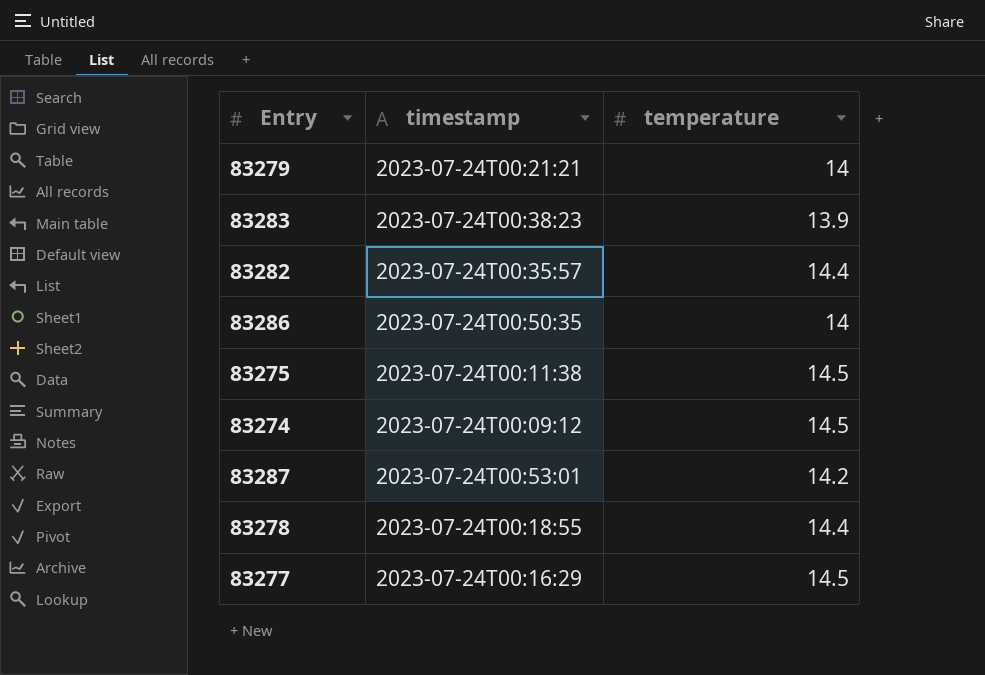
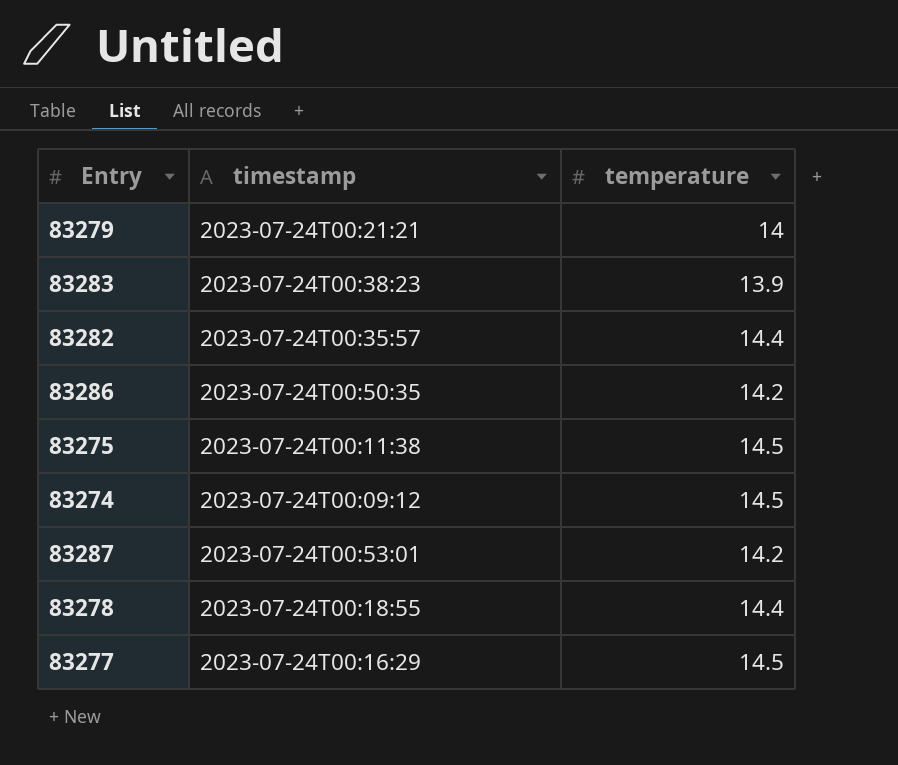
83286 | temperature: 14 -> 14.2

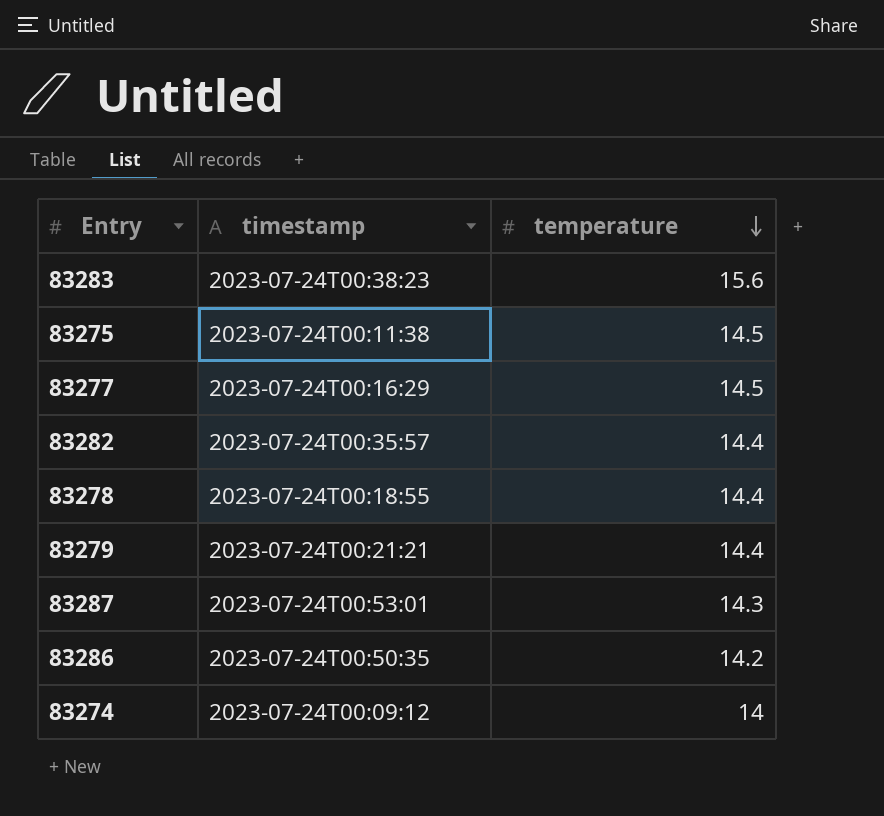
row order: none -> temperature descending
83283 | temperature: 13.9 -> 15.6
83279 | temperature: 14 -> 14.4
83287 | temperature: 14.2 -> 14.3
83274 | temperature: 14.5 -> 14

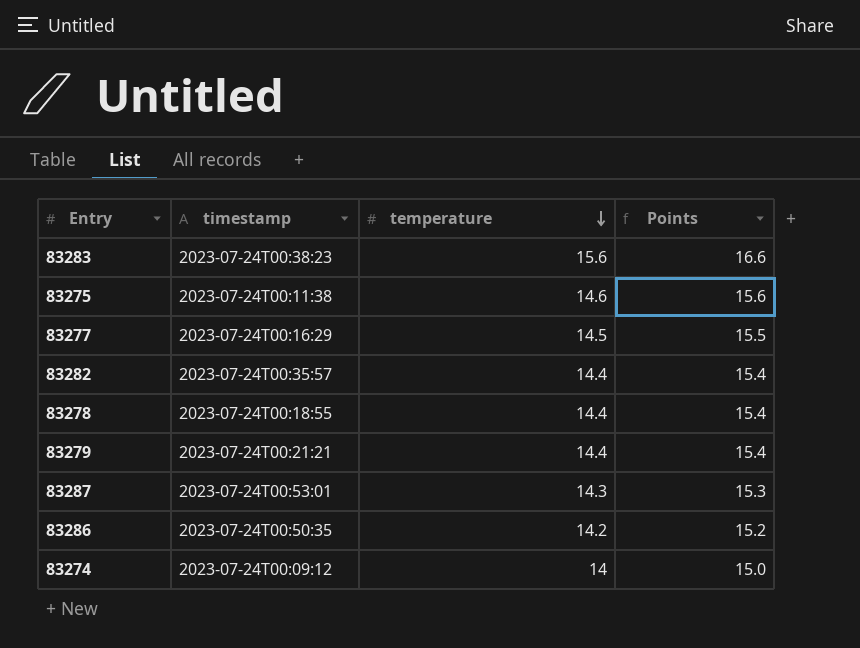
column Points | formula: none -> [temperature] + 1
83275 | temperature: 14.5 -> 14.6

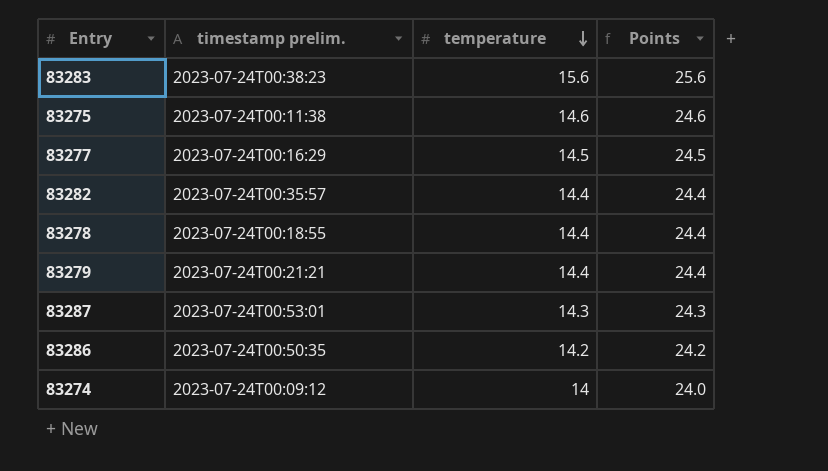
column name: timestamp -> timestamp prelim.
column Points | formula: [temperature] + 1 -> [temperature] + 10

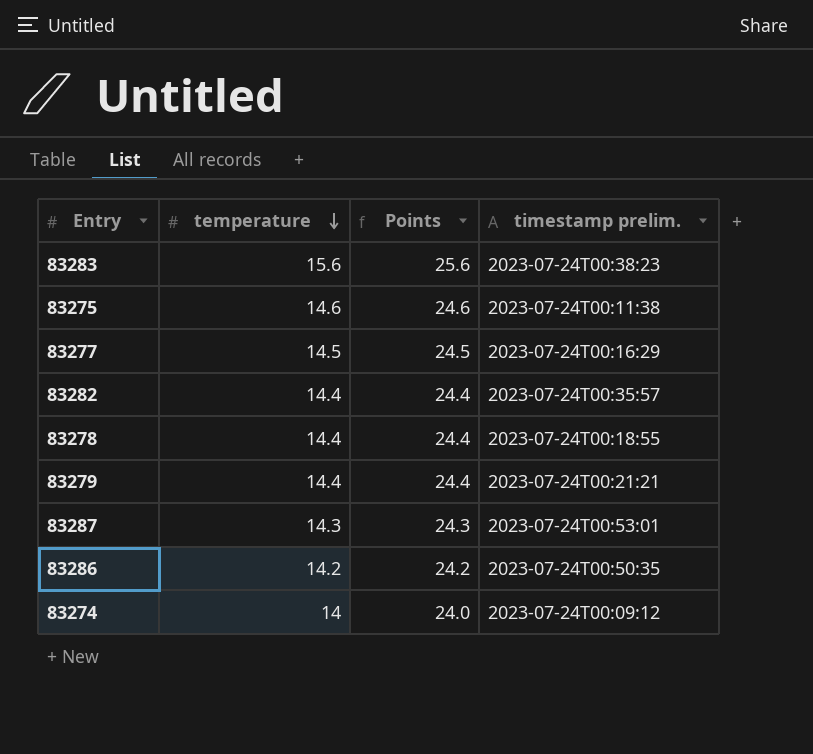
column timestamp prelim. | position: 2 -> 4

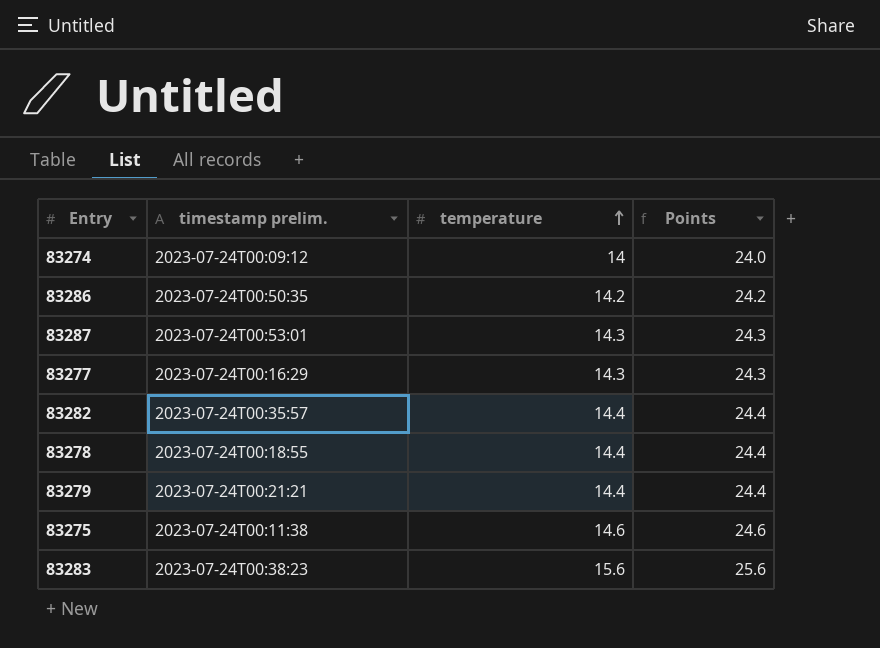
row order: temperature descending -> temperature ascending
column timestamp prelim. | position: 4 -> 2
83277 | temperature: 14.5 -> 14.3
83277 | Points: 24.5 -> 24.3

